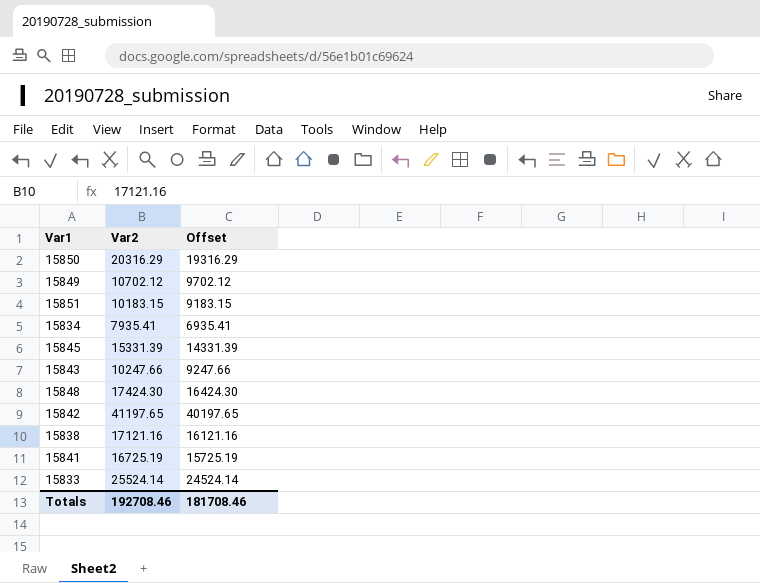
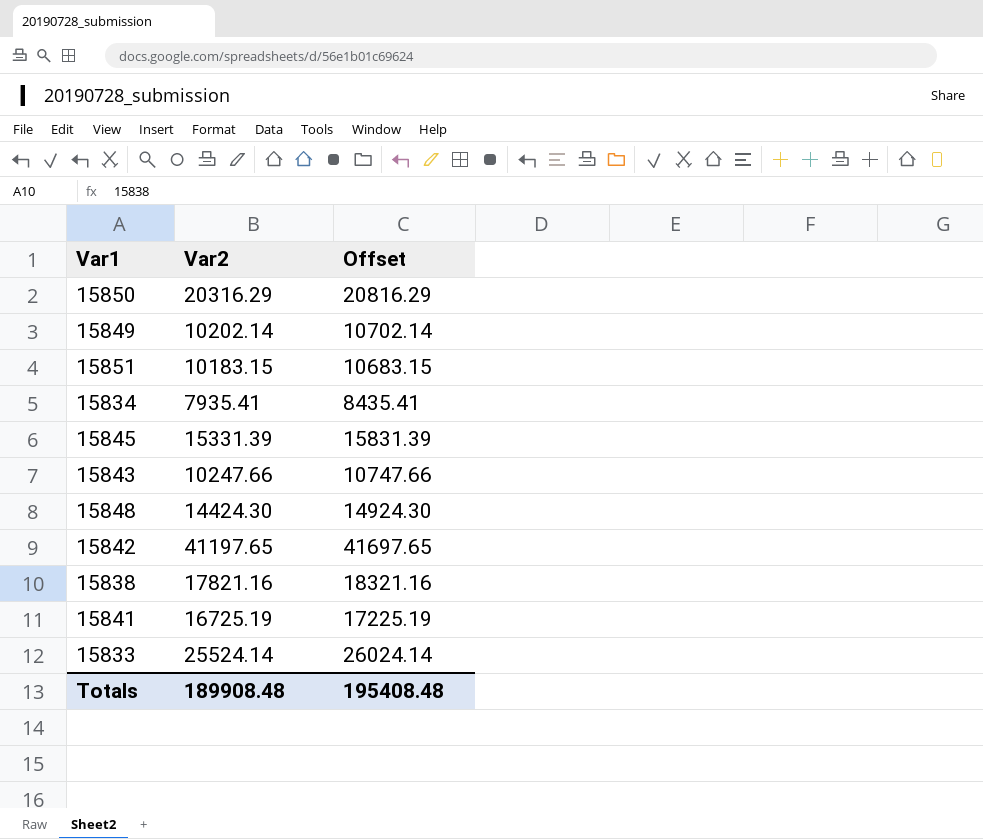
column Offset | formula: [Var2] - 1000 -> [Var2] + 500
15849 | Var2: 10702.12 -> 10202.14
15848 | Var2: 17424.30 -> 14424.30
15838 | Var2: 17121.16 -> 17821.16
Totals | Var2: 192708.46 -> 189908.48
Totals | Offset: 181708.46 -> 195408.48

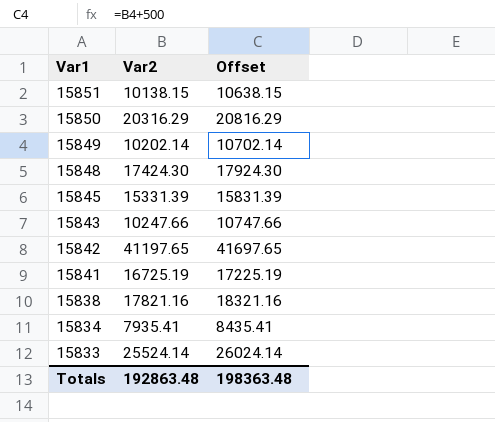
row order: none -> Var1 descending
15851 | Var2: 10183.15 -> 10138.15
15851 | Offset: 10683.15 -> 10638.15
15848 | Var2: 14424.30 -> 17424.30
15848 | Offset: 14924.30 -> 17924.30
Totals | Var2: 189908.48 -> 192863.48
Totals | Offset: 195408.48 -> 198363.48

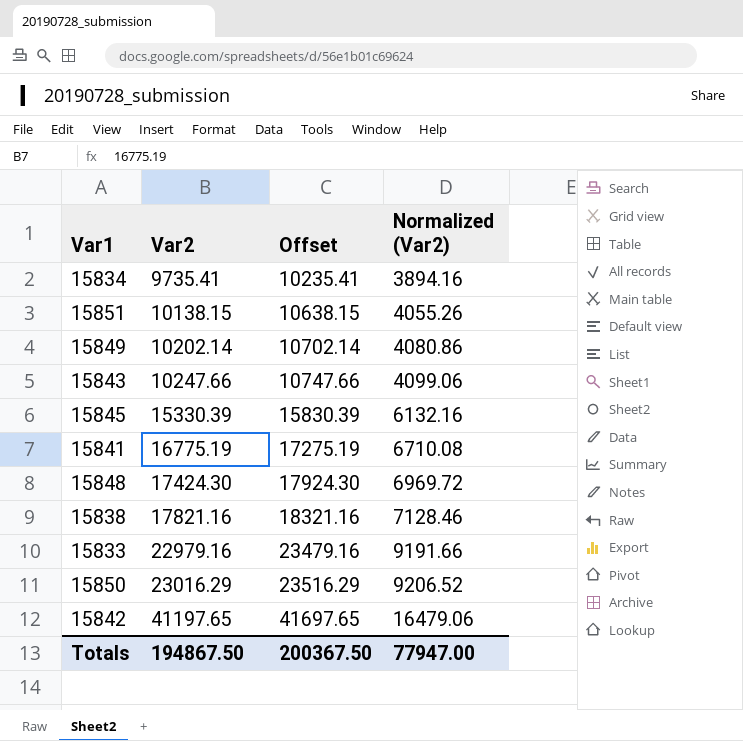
row order: Var1 descending -> Var2 ascending
column Normalized (Var2) | formula: none -> [Var2] * 0.4
15834 | Var2: 7935.41 -> 9735.41
15834 | Offset: 8435.41 -> 10235.41
15845 | Var2: 15331.39 -> 15330.39
15845 | Offset: 15831.39 -> 15830.39
15841 | Var2: 16725.19 -> 16775.19
15841 | Offset: 17225.19 -> 17275.19
15833 | Var2: 25524.14 -> 22979.16
15833 | Offset: 26024.14 -> 23479.16
15850 | Var2: 20316.29 -> 23016.29
15850 | Offset: 20816.29 -> 23516.29
Totals | Var2: 192863.48 -> 194867.50
Totals | Offset: 198363.48 -> 200367.50

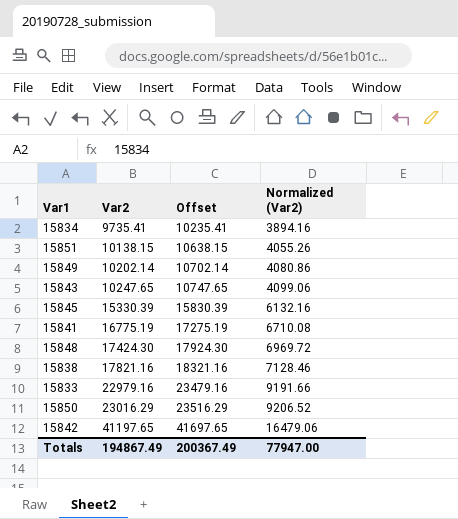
15843 | Var2: 10247.66 -> 10247.65
15843 | Offset: 10747.66 -> 10747.65
Totals | Var2: 194867.50 -> 194867.49
Totals | Offset: 200367.50 -> 200367.49

